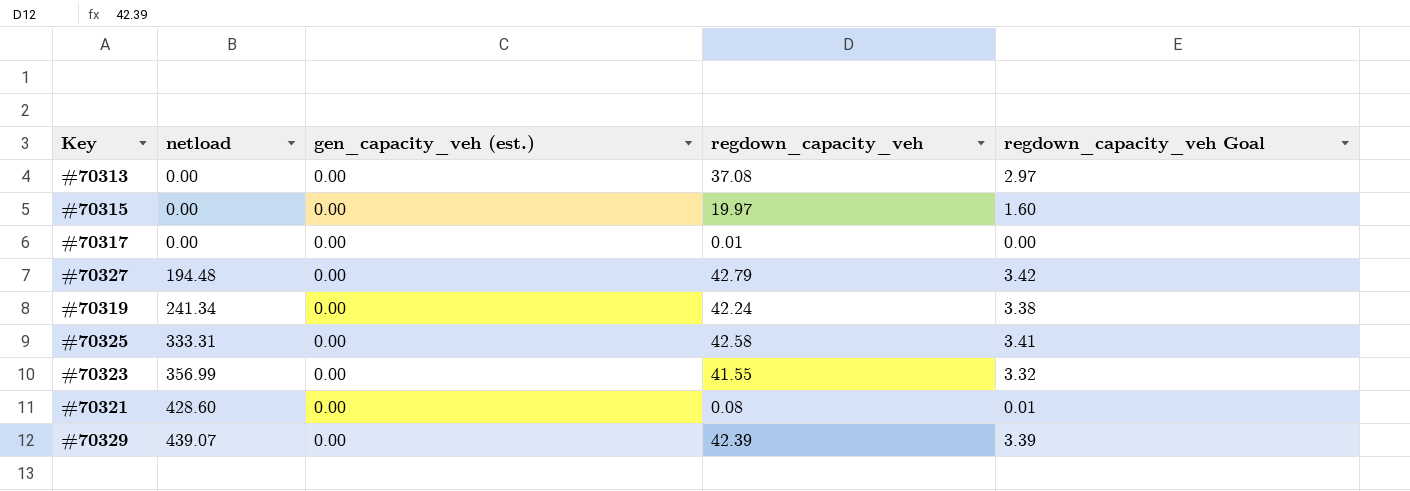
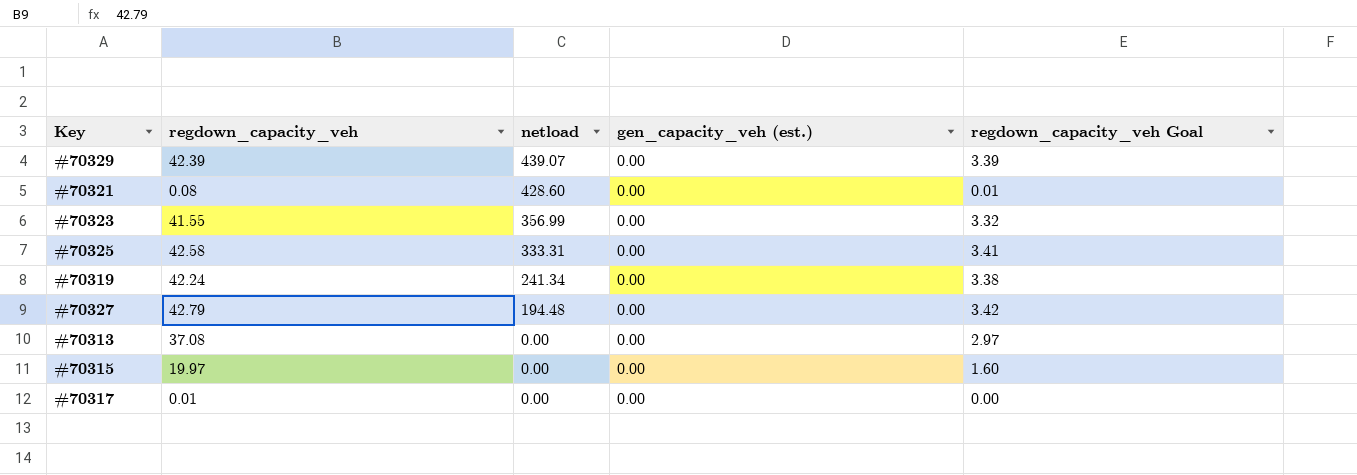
row order: netload ascending -> netload descending
column regdown_capacity_veh | position: 4 -> 2

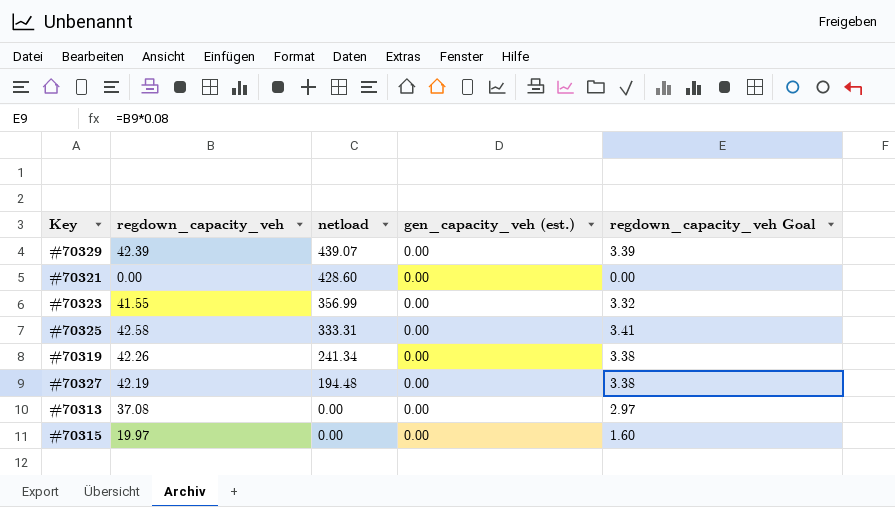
row #70317: 0.01 | 0.00 | 0.00 | 0.00 -> none
#70321 | regdown_capacity_veh: 0.08 -> 0.00
#70321 | regdown_capacity_veh Goal: 0.01 -> 0.00
#70319 | regdown_capacity_veh: 42.24 -> 42.26
#70327 | regdown_capacity_veh: 42.79 -> 42.19
#70327 | regdown_capacity_veh Goal: 3.42 -> 3.38

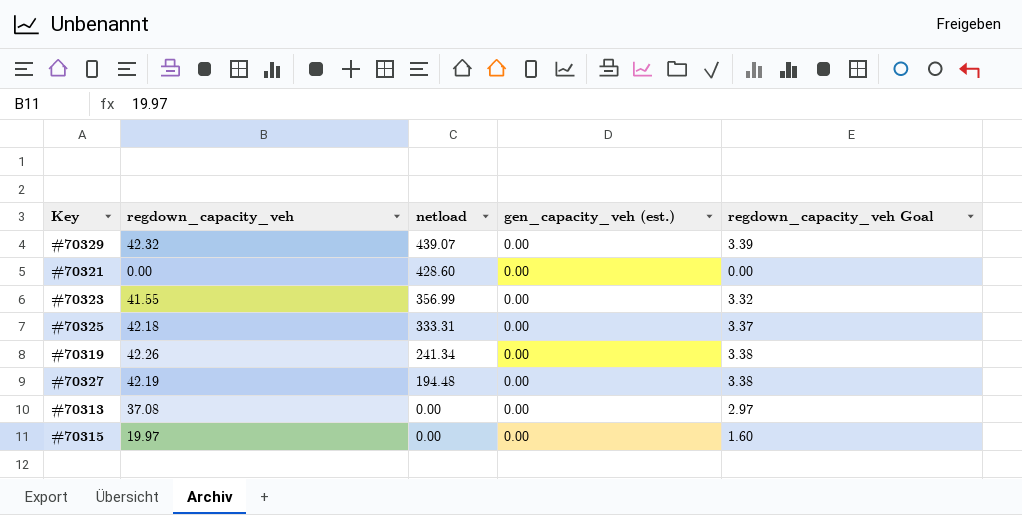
#70329 | regdown_capacity_veh: 42.39 -> 42.32
#70325 | regdown_capacity_veh: 42.58 -> 42.18
#70325 | regdown_capacity_veh Goal: 3.41 -> 3.37

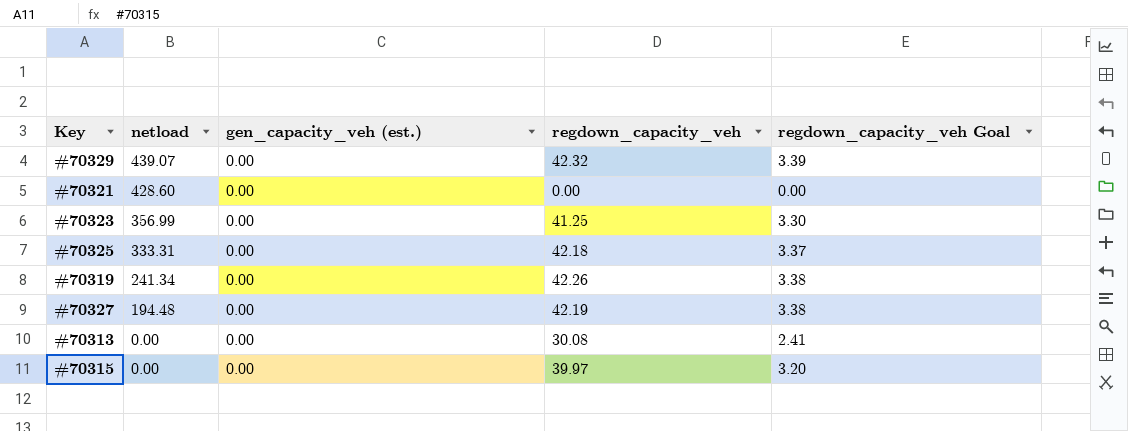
column regdown_capacity_veh | position: 2 -> 4
#70323 | regdown_capacity_veh: 41.55 -> 41.25
#70323 | regdown_capacity_veh Goal: 3.32 -> 3.30
#70313 | regdown_capacity_veh: 37.08 -> 30.08
#70313 | regdown_capacity_veh Goal: 2.97 -> 2.41
#70315 | regdown_capacity_veh: 19.97 -> 39.97
#70315 | regdown_capacity_veh Goal: 1.60 -> 3.20

